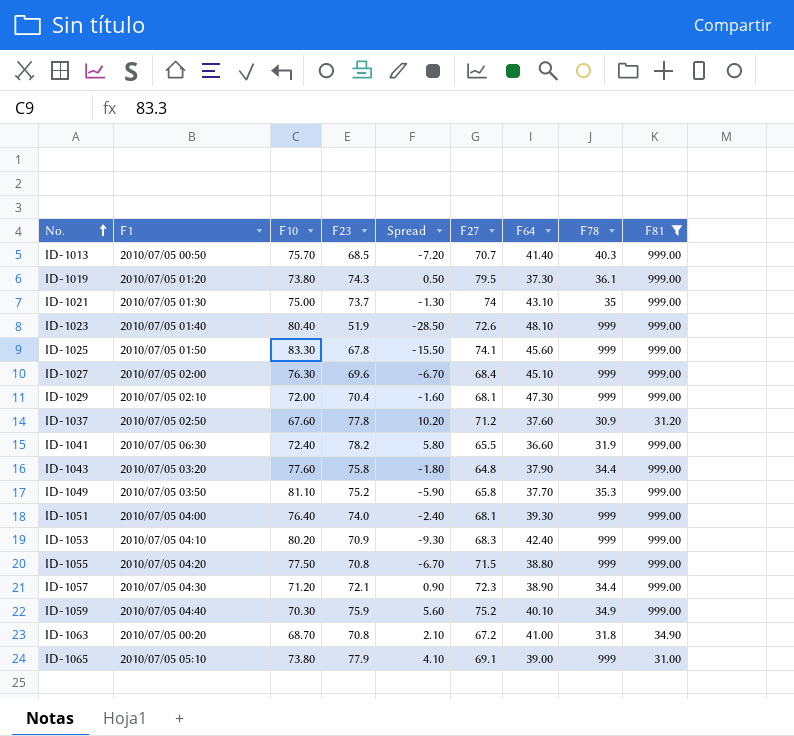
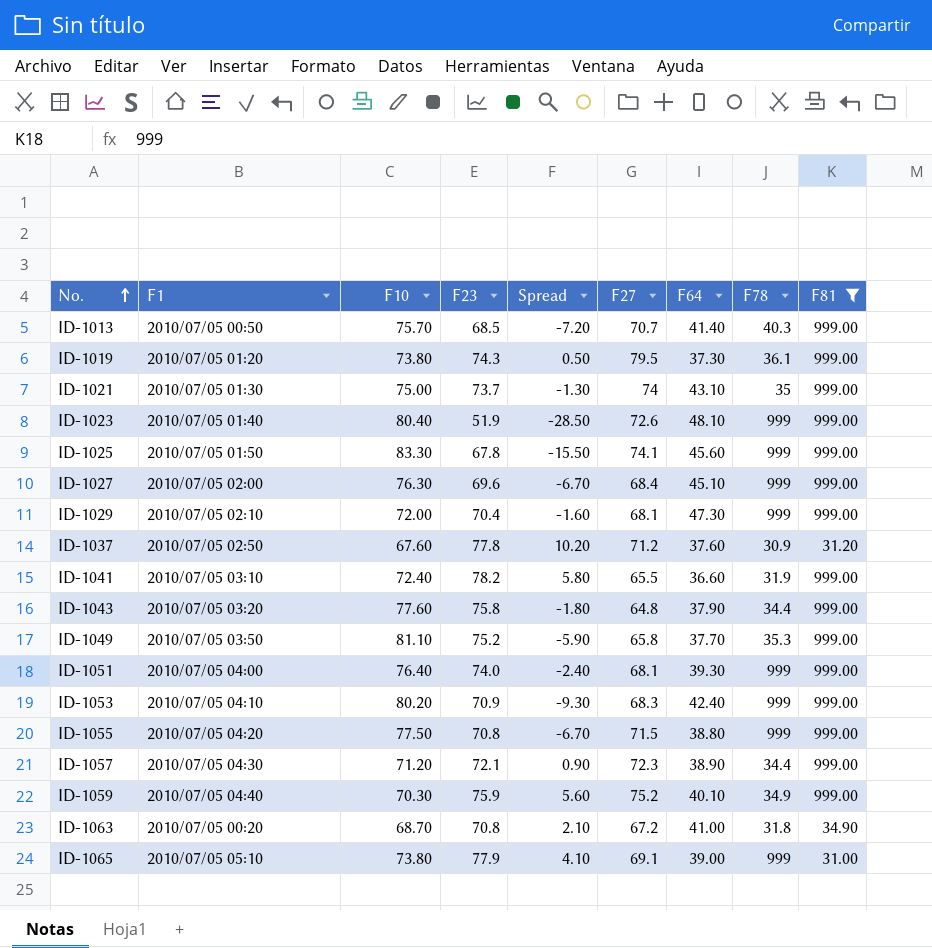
ID-1041 | F1: 2010/07/05 06:30 -> 2010/07/05 03:10

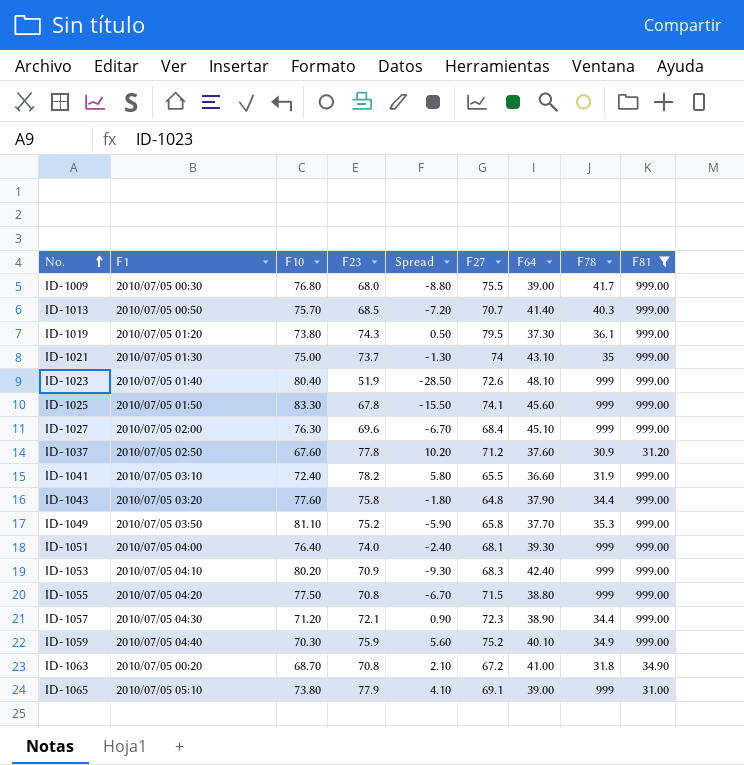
row ID-1029: 2010/07/05 02:10 | 72.00 | 70.4 | -1.60 | 68.1 | 47.30 | 999 | 999.00 -> none
row ID-1009: none -> 2010/07/05 00:30 | 76.80 | 68.0 | -8.80 | 75.5 | 39.00 | 41.7 | 999.00

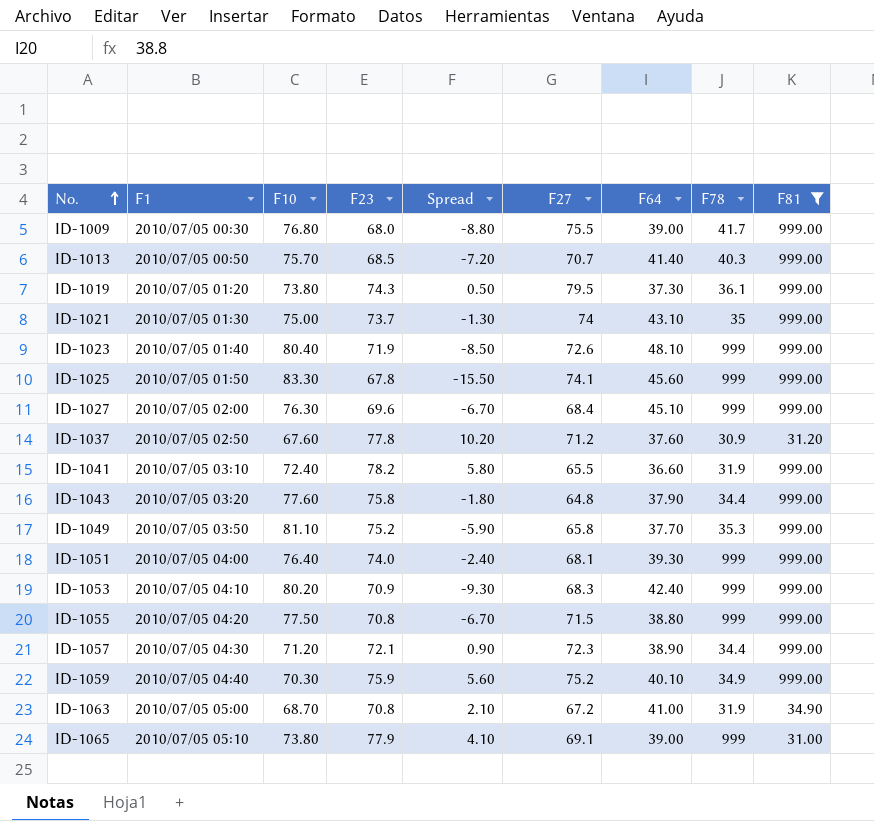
ID-1023 | F23: 51.9 -> 71.9
ID-1023 | Spread: -28.50 -> -8.50
ID-1063 | F1: 2010/07/05 00:20 -> 2010/07/05 05:00
ID-1063 | F78: 31.8 -> 31.9

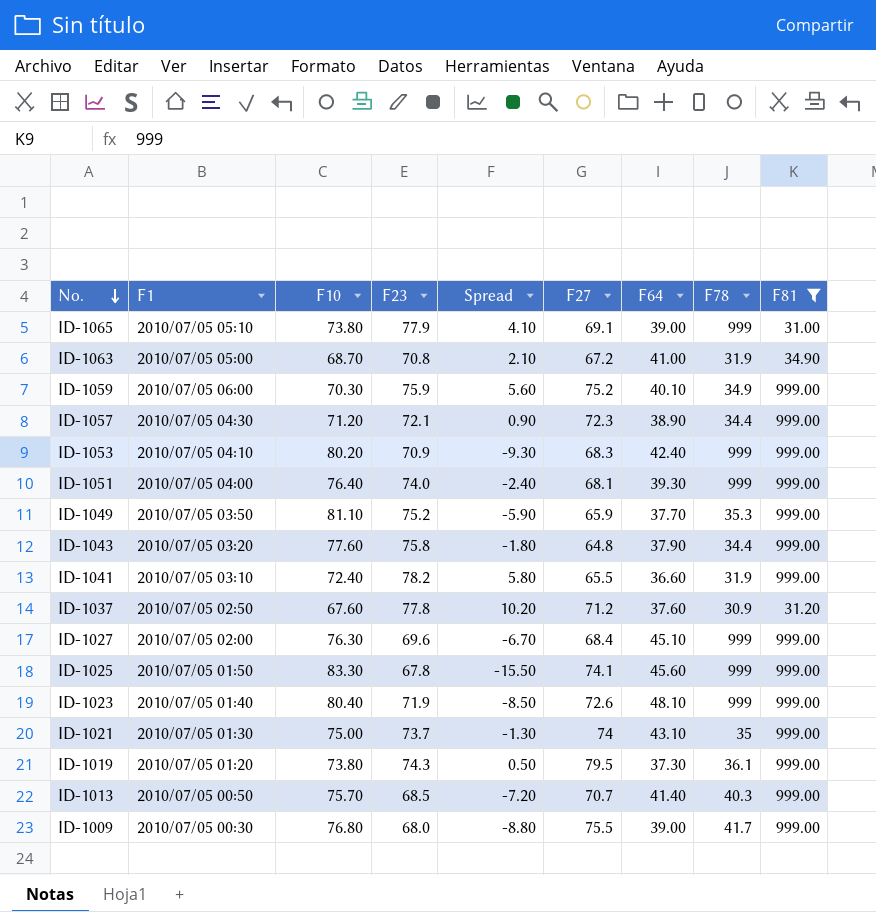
row order: No. ascending -> No. descending
row ID-1055: 2010/07/05 04:20 | 77.50 | 70.8 | -6.70 | 71.5 | 38.80 | 999 | 999.00 -> none
ID-1059 | F1: 2010/07/05 04:40 -> 2010/07/05 06:00
ID-1049 | F27: 65.8 -> 65.9

